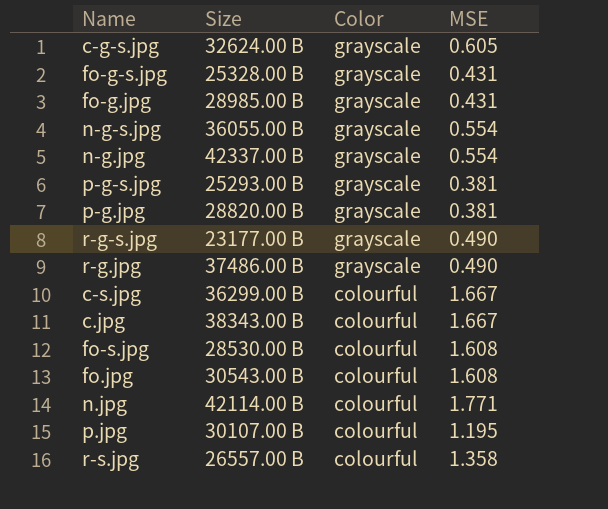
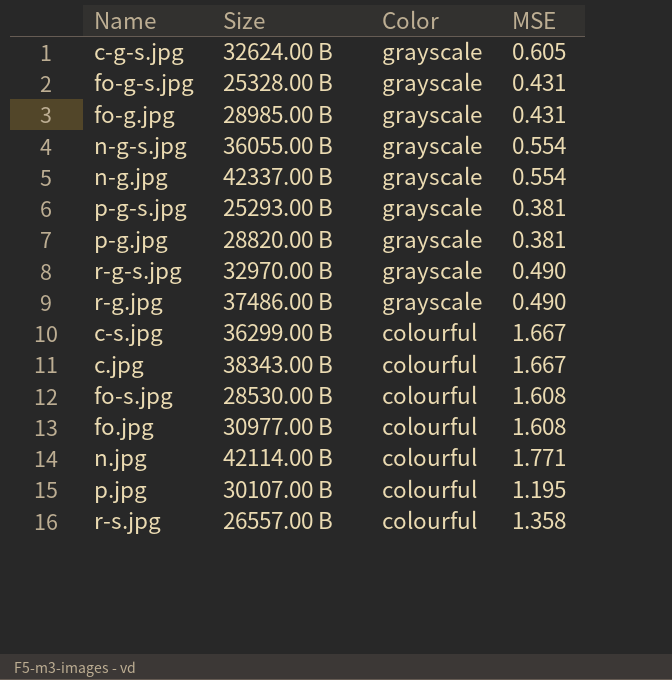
r-g-s.jpg | Size: 23177.00 B -> 32970.00 B
fo.jpg | Size: 30543.00 B -> 30977.00 B

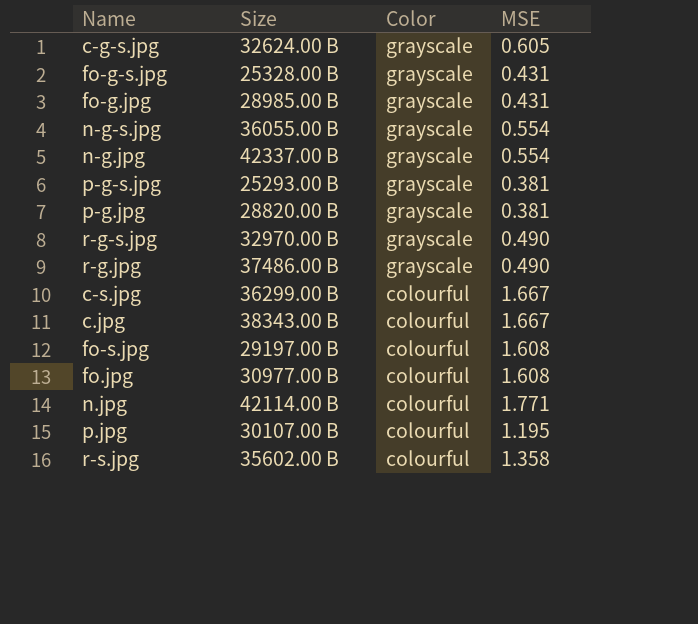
fo-s.jpg | Size: 28530.00 B -> 29197.00 B
r-s.jpg | Size: 26557.00 B -> 35602.00 B

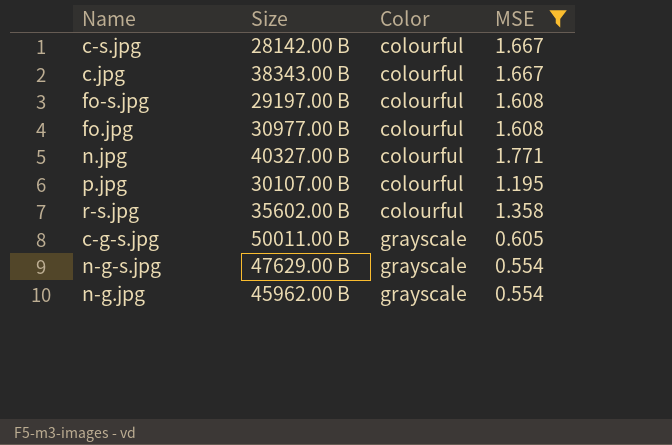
filter: none -> MSE >= 0.554
row order: Color descending -> Color ascending
c-s.jpg | Size: 36299.00 B -> 28142.00 B
n.jpg | Size: 42114.00 B -> 40327.00 B
c-g-s.jpg | Size: 32624.00 B -> 50011.00 B
n-g-s.jpg | Size: 36055.00 B -> 47629.00 B
n-g.jpg | Size: 42337.00 B -> 45962.00 B

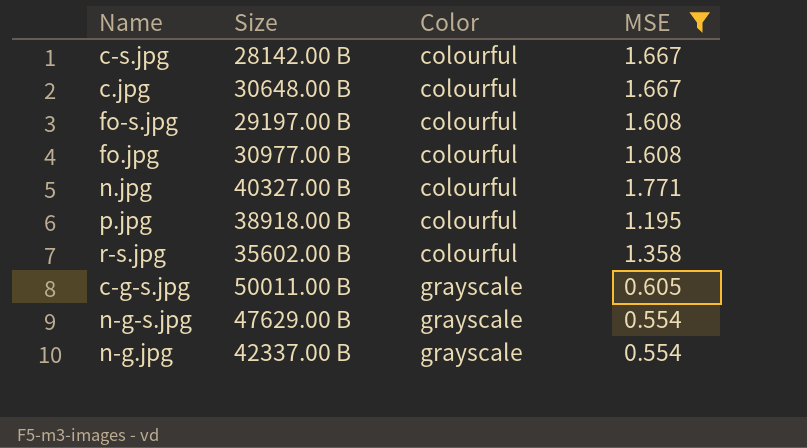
c.jpg | Size: 38343.00 B -> 30648.00 B
p.jpg | Size: 30107.00 B -> 38918.00 B
n-g.jpg | Size: 45962.00 B -> 42337.00 B

